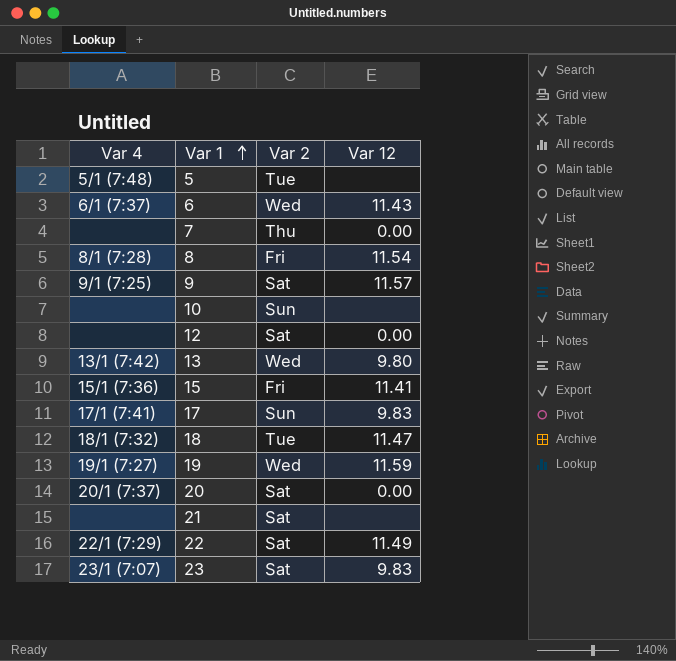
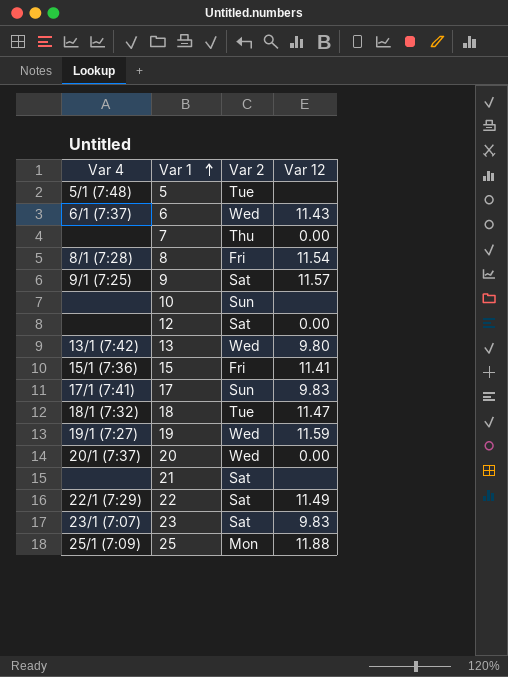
20 | Var 2: Sat -> Wed
row 25: none -> 25/1 (7:09) | Mon | 11.88

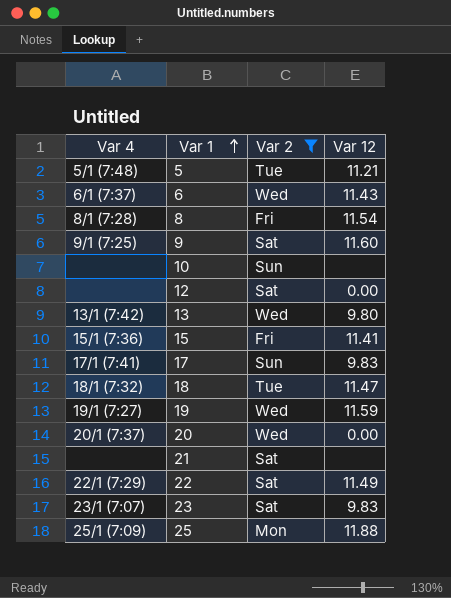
filter: none -> Var 2 != Thu
5 | Var 12: none -> 11.21
9 | Var 12: 11.57 -> 11.60

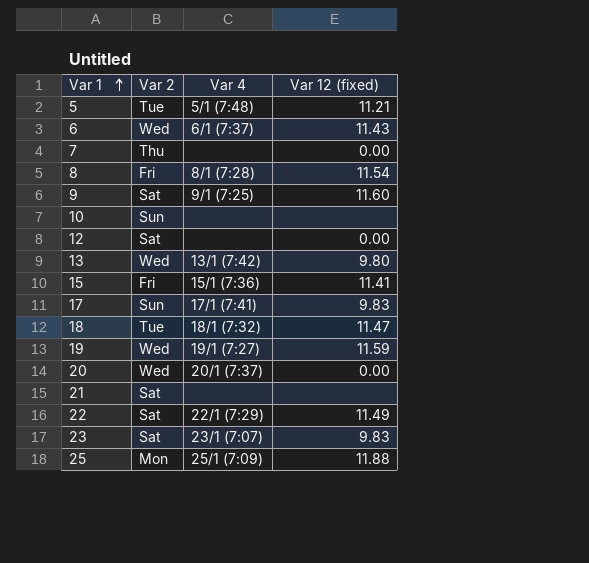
filter: Var 2 != Thu -> none
column Var 4 | position: 1 -> 3
column name: Var 12 -> Var 12 (fixed)

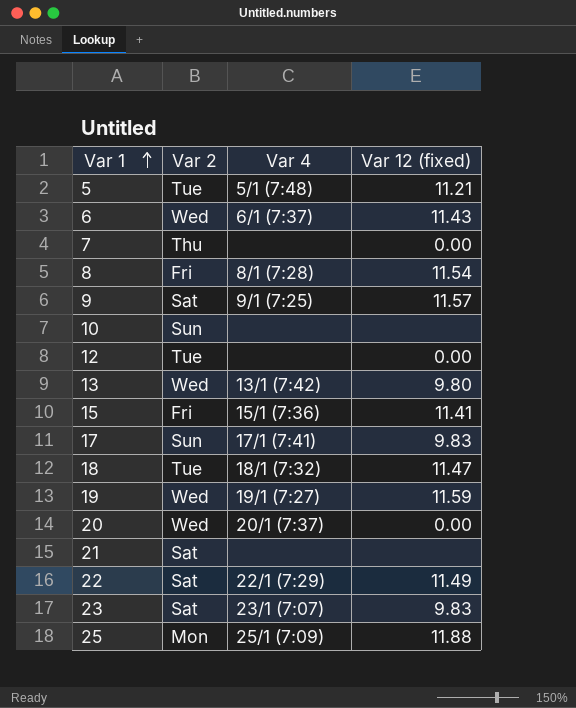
9 | Var 12 (fixed): 11.60 -> 11.57
12 | Var 2: Sat -> Tue

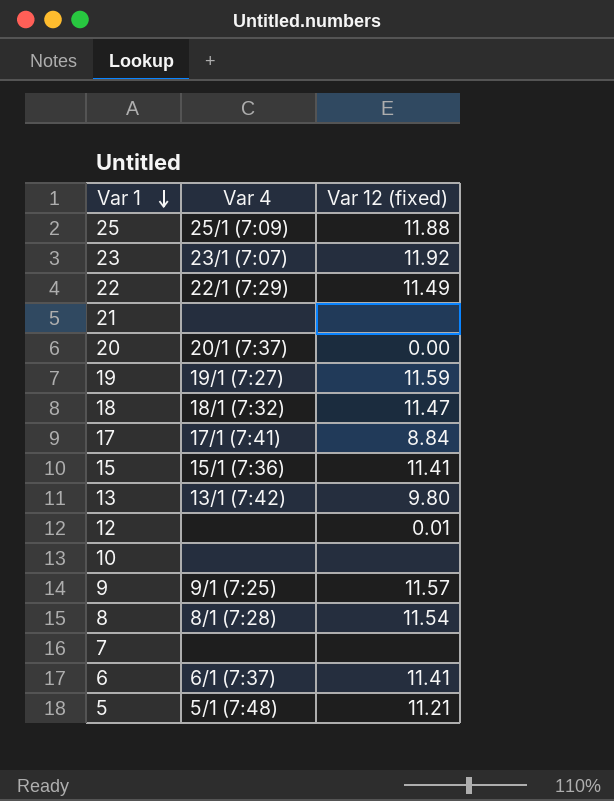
row order: Var 1 ascending -> Var 1 descending
column Var 2 | position: 2 -> none
23 | Var 12 (fixed): 9.83 -> 11.92
17 | Var 12 (fixed): 9.83 -> 8.84
12 | Var 12 (fixed): 0.00 -> 0.01
7 | Var 12 (fixed): 0.00 -> none
6 | Var 12 (fixed): 11.43 -> 11.41

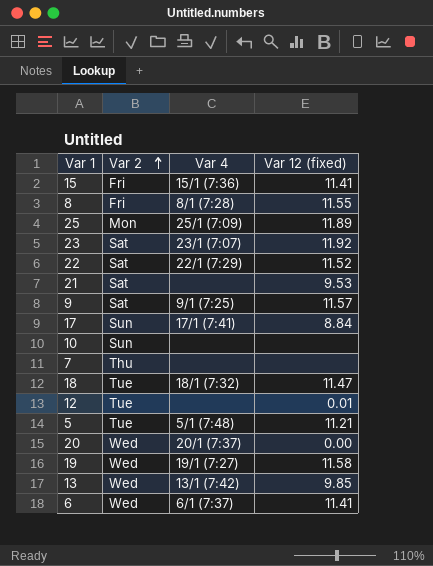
row order: Var 1 descending -> Var 2 ascending
column Var 2 | position: none -> 2
8 | Var 12 (fixed): 11.54 -> 11.55
25 | Var 12 (fixed): 11.88 -> 11.89
22 | Var 12 (fixed): 11.49 -> 11.52
21 | Var 12 (fixed): none -> 9.53
19 | Var 12 (fixed): 11.59 -> 11.58
13 | Var 12 (fixed): 9.80 -> 9.85

